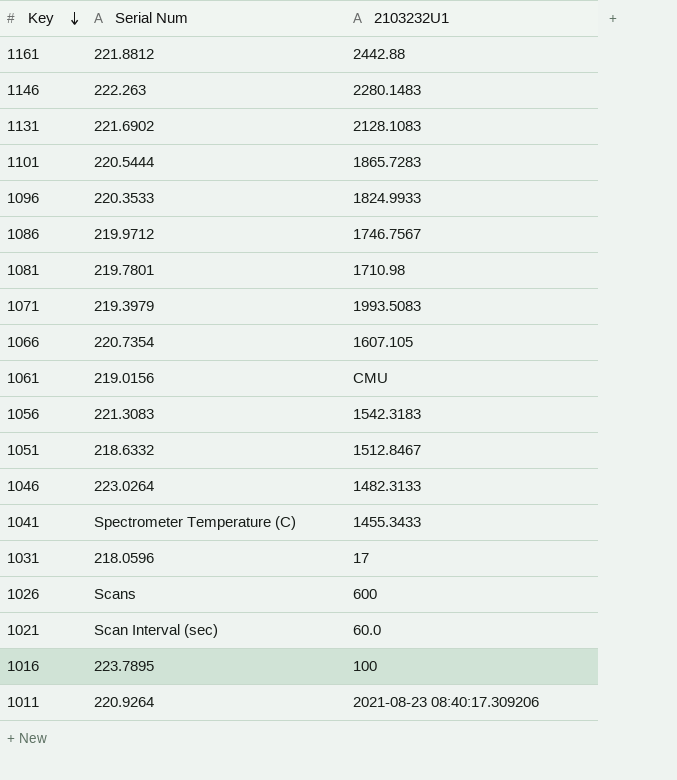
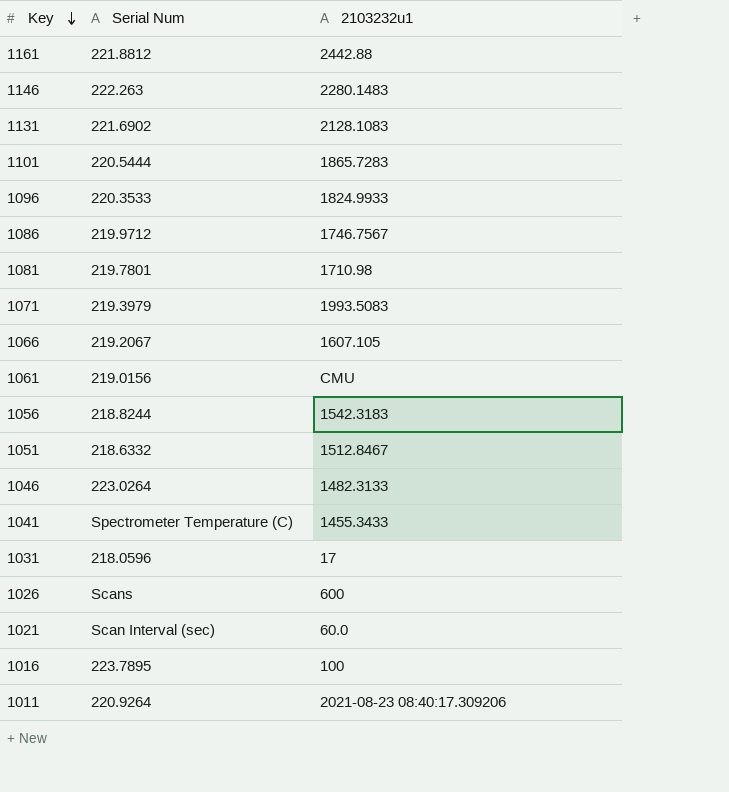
column name: 2103232U1 -> 2103232u1
1066 | Serial Num: 220.7354 -> 219.2067
1056 | Serial Num: 221.3083 -> 218.8244

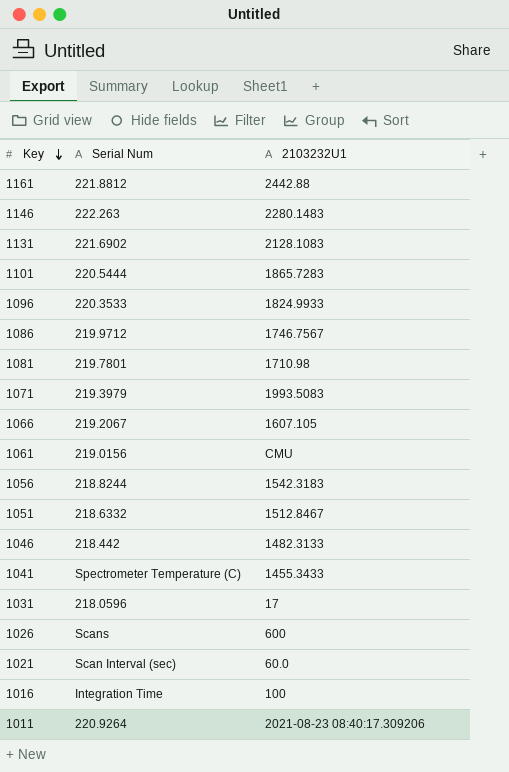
column name: 2103232u1 -> 2103232U1
1046 | Serial Num: 223.0264 -> 218.442
1016 | Serial Num: 223.7895 -> Integration Time

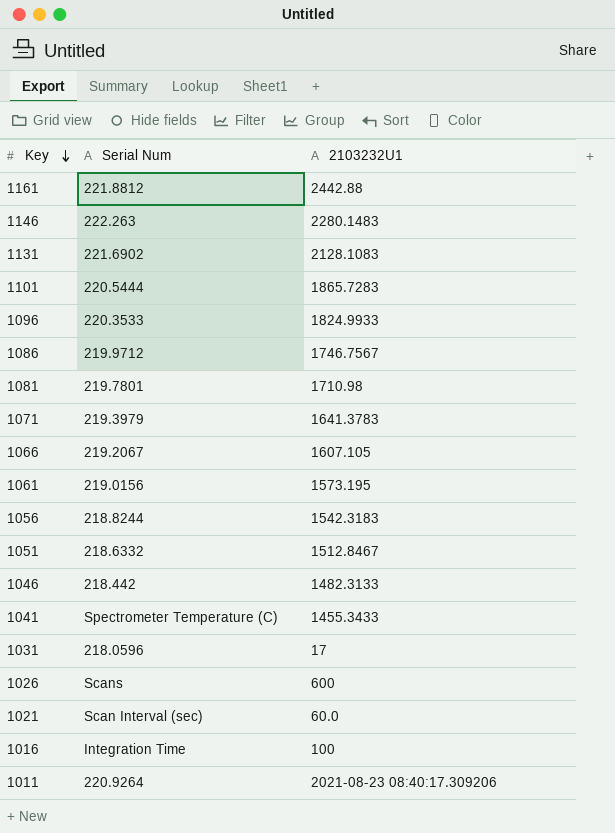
1071 | 2103232U1: 1993.5083 -> 1641.3783
1061 | 2103232U1: CMU -> 1573.195

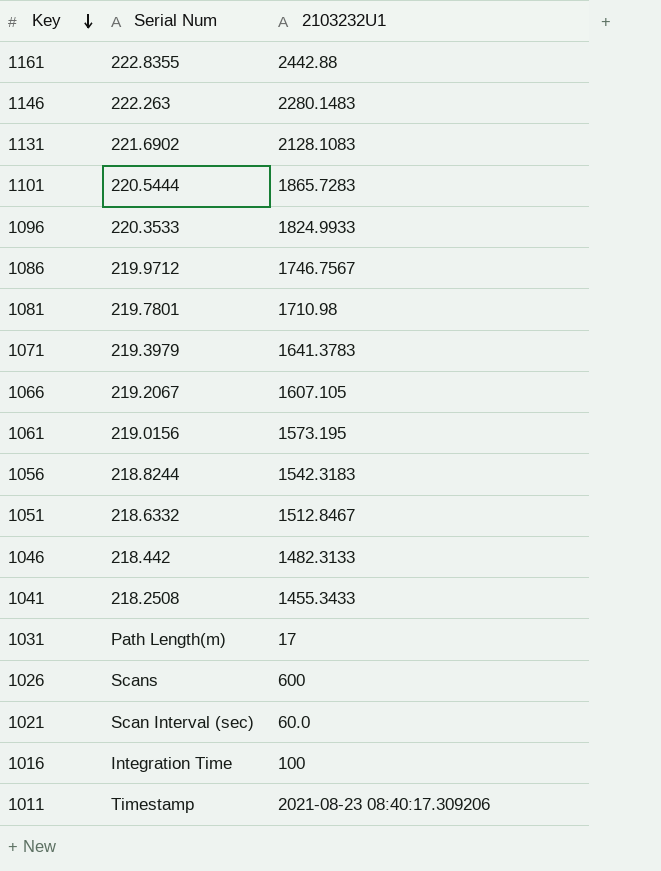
1161 | Serial Num: 221.8812 -> 222.8355
1041 | Serial Num: Spectrometer Temperature (C) -> 218.2508
1031 | Serial Num: 218.0596 -> Path Length(m)
1011 | Serial Num: 220.9264 -> Timestamp

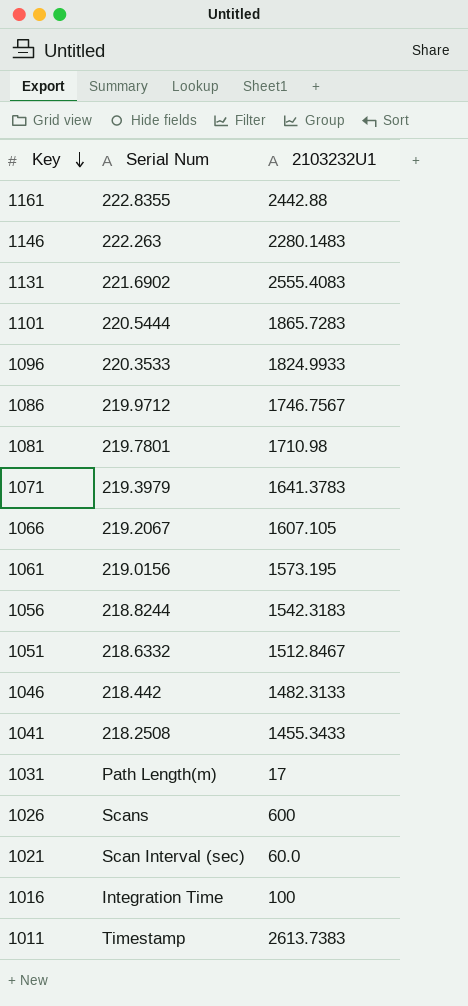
1131 | 2103232U1: 2128.1083 -> 2555.4083
1011 | 2103232U1: 2021-08-23 08:40:17.309206 -> 2613.7383

